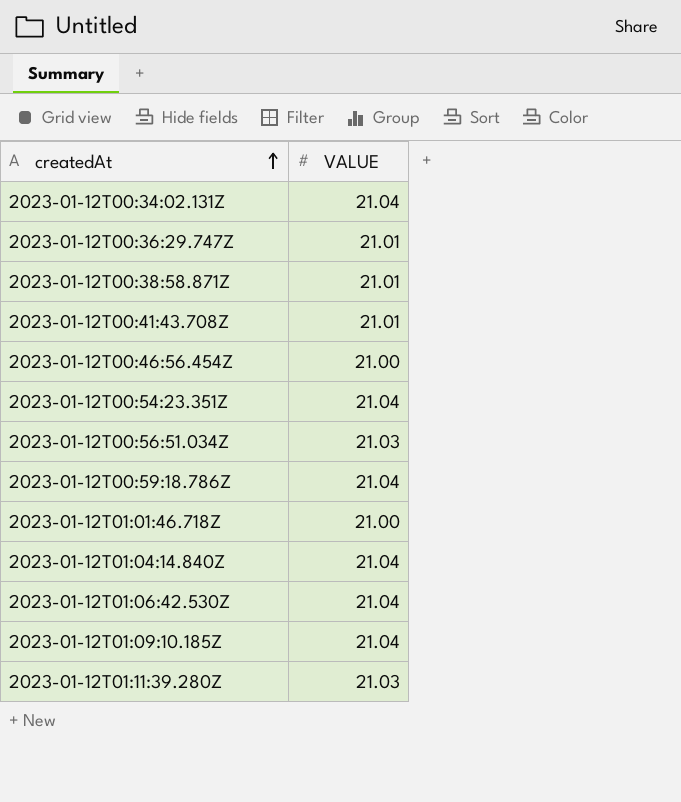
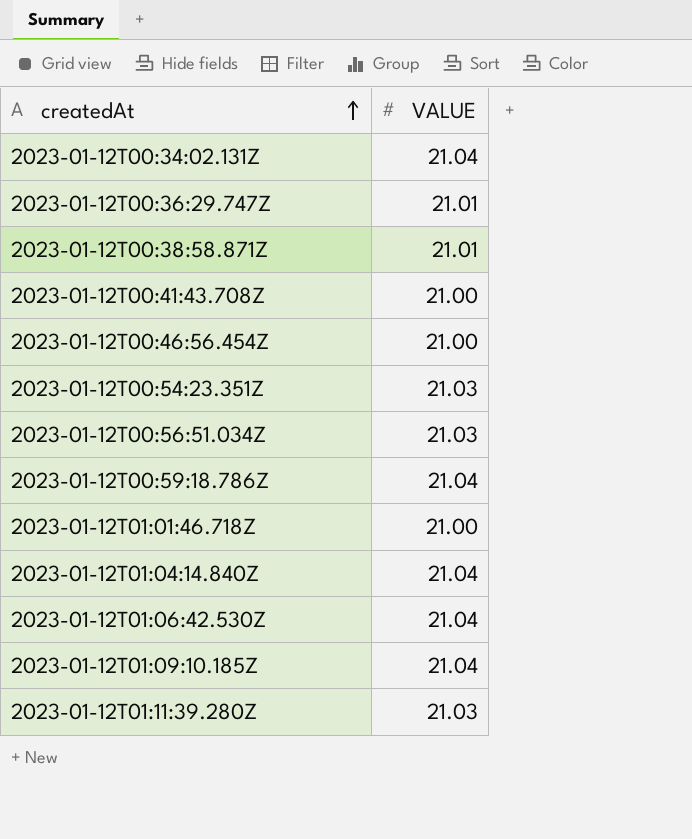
2023-01-12T00:41:43.708Z | VALUE: 21.01 -> 21.00
2023-01-12T00:54:23.351Z | VALUE: 21.04 -> 21.03

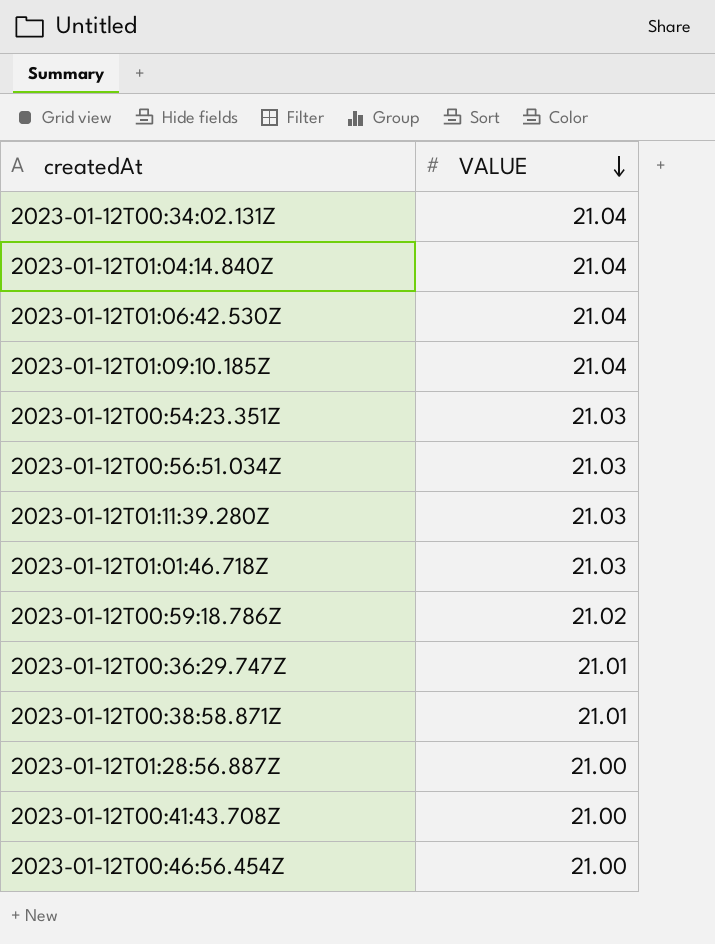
row order: createdAt ascending -> VALUE descending
2023-01-12T01:01:46.718Z | VALUE: 21.00 -> 21.03
2023-01-12T00:59:18.786Z | VALUE: 21.04 -> 21.02
row 2023-01-12T01:28:56.887Z: none -> 21.00

